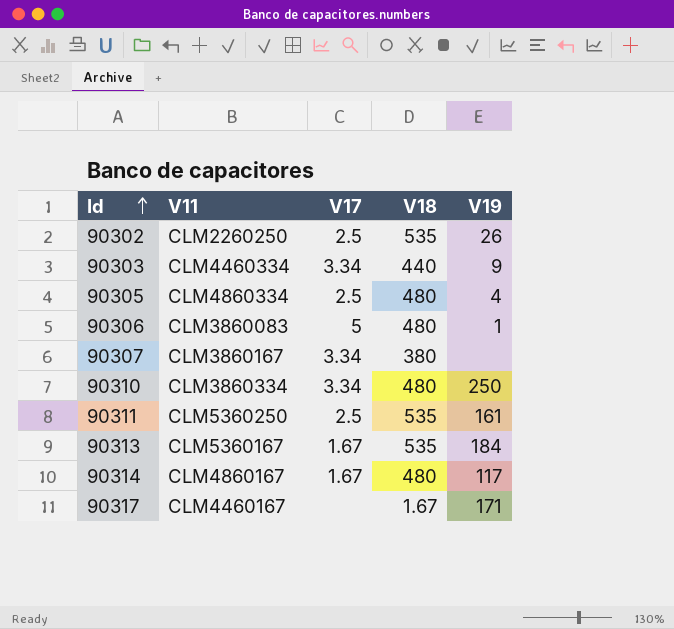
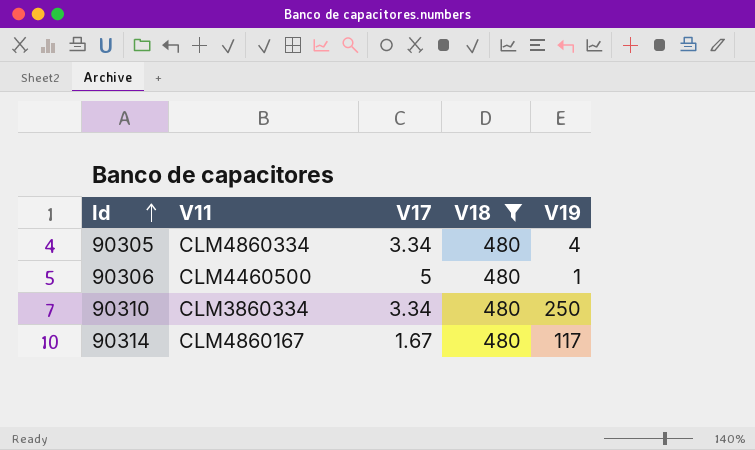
filter: none -> V18 = 480
90305 | V17: 2.5 -> 3.34
90306 | V11: CLM3860083 -> CLM4460500

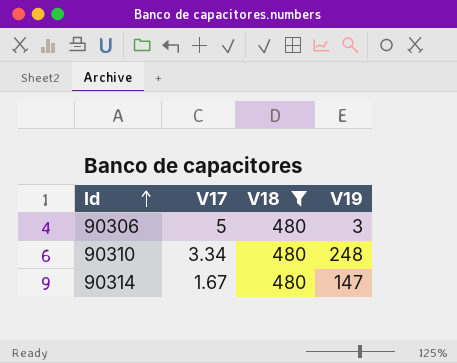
column V11 | position: 2 -> none
row 90305: CLM4860334 | 3.34 | 480 | 4 -> none
90306 | V19: 1 -> 3
90310 | V19: 250 -> 248
90314 | V19: 117 -> 147

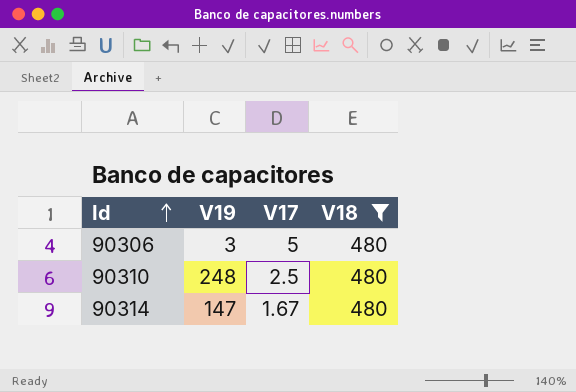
column V19 | position: 4 -> 2
90310 | V17: 3.34 -> 2.5

